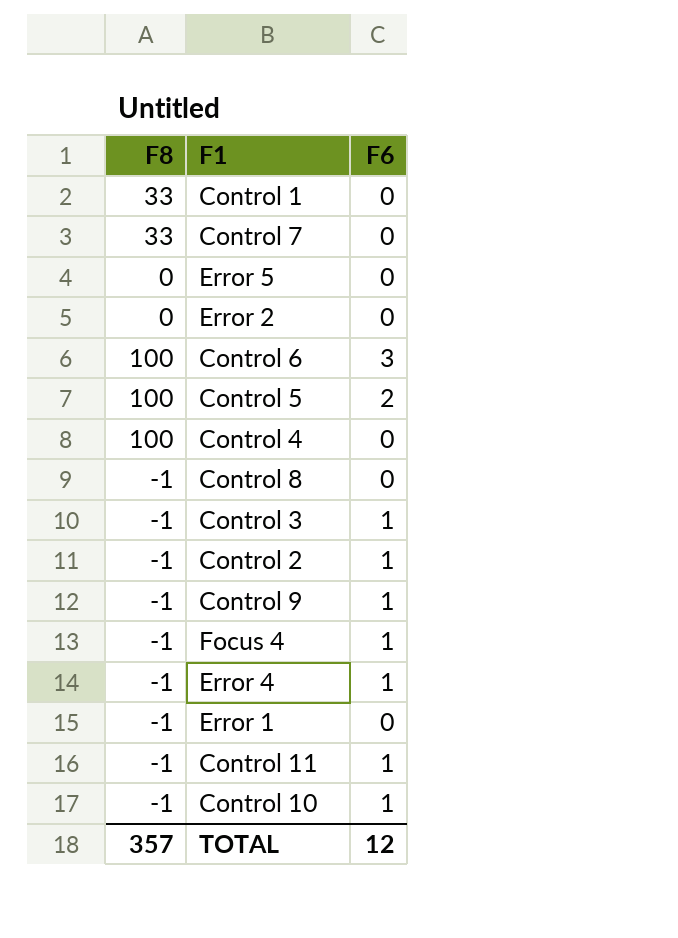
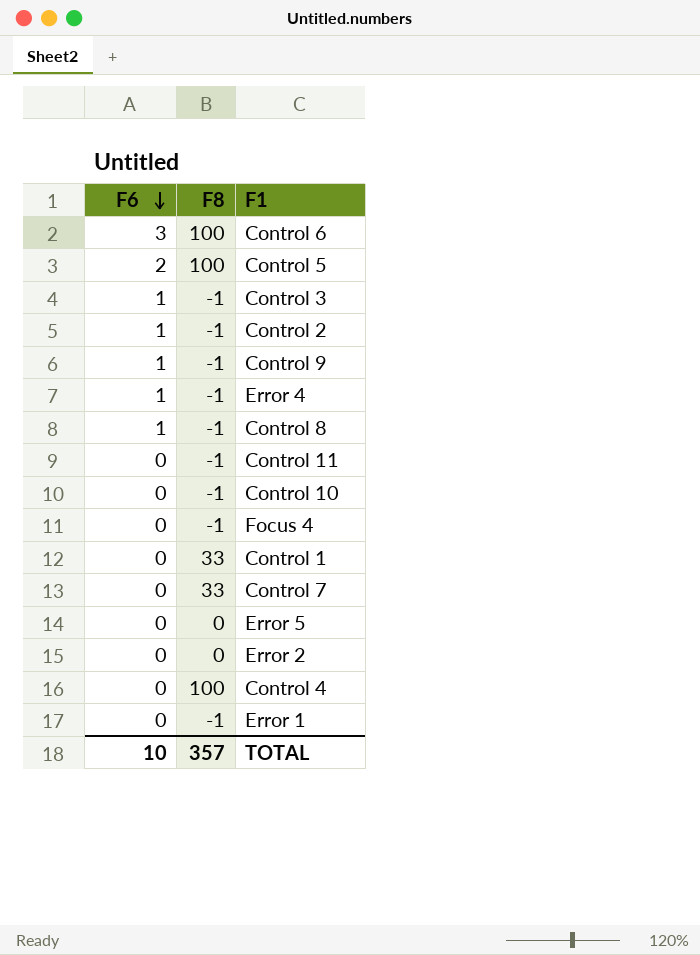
row order: none -> F6 descending
column F6 | position: 3 -> 1
Control 8 | F6: 0 -> 1
Control 11 | F6: 1 -> 0
Control 10 | F6: 1 -> 0
Focus 4 | F6: 1 -> 0
TOTAL | F6: 12 -> 10

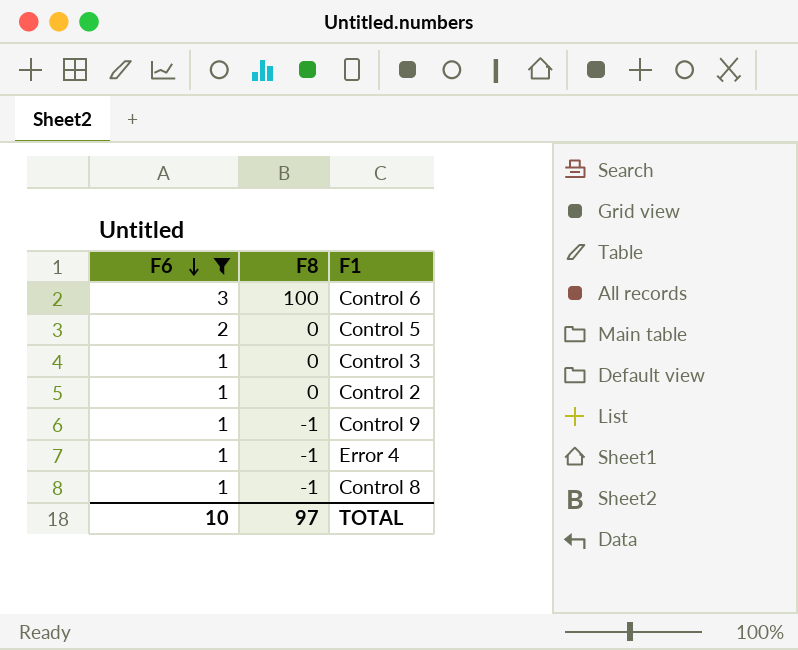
filter: none -> F6 != 0
Control 5 | F8: 100 -> 0
Control 3 | F8: -1 -> 0
Control 2 | F8: -1 -> 0
TOTAL | F8: 357 -> 97

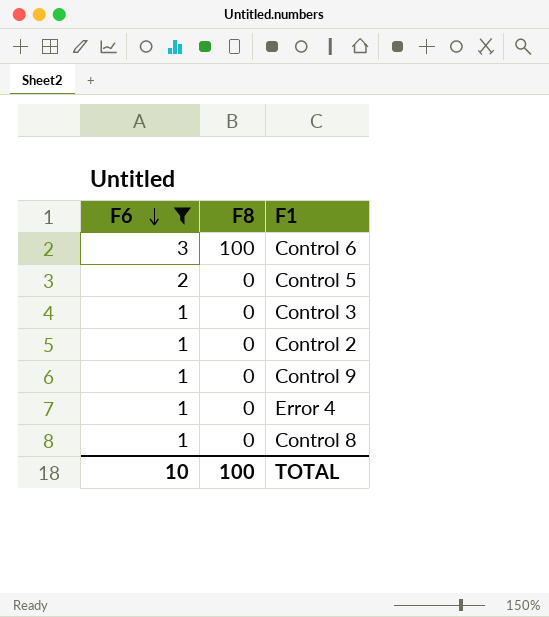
Control 9 | F8: -1 -> 0
Error 4 | F8: -1 -> 0
Control 8 | F8: -1 -> 0
TOTAL | F8: 97 -> 100

